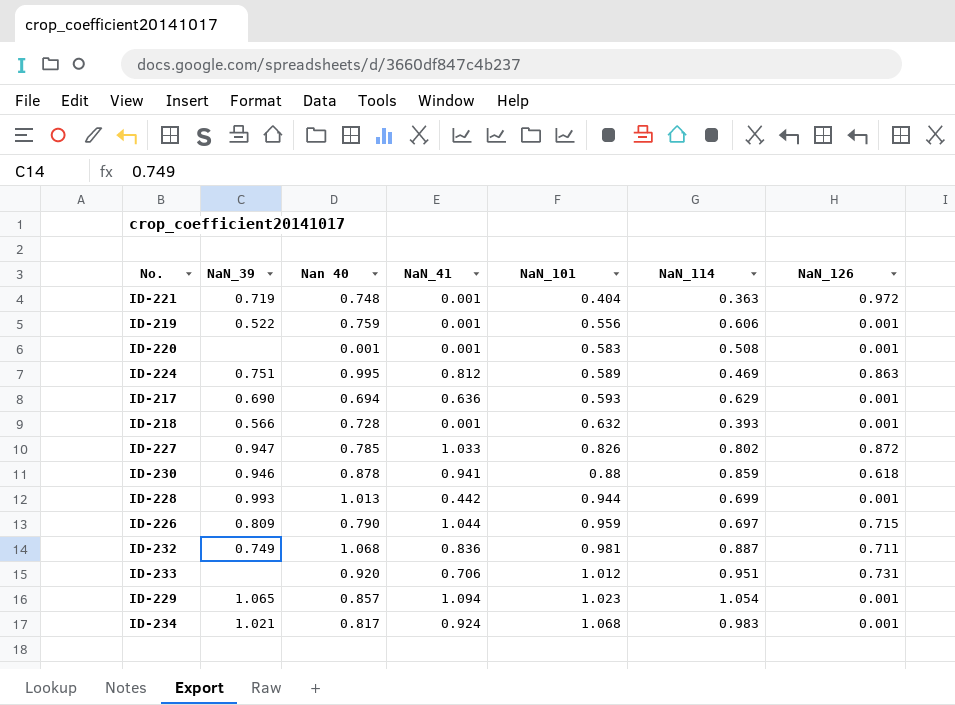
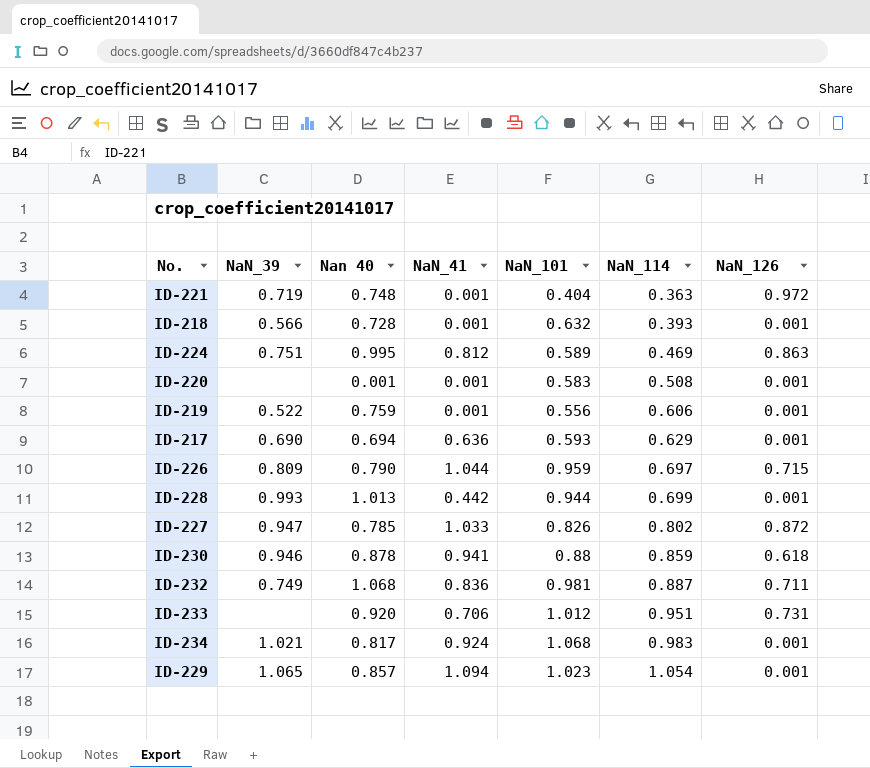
row order: NaN_101 ascending -> NaN_114 ascending

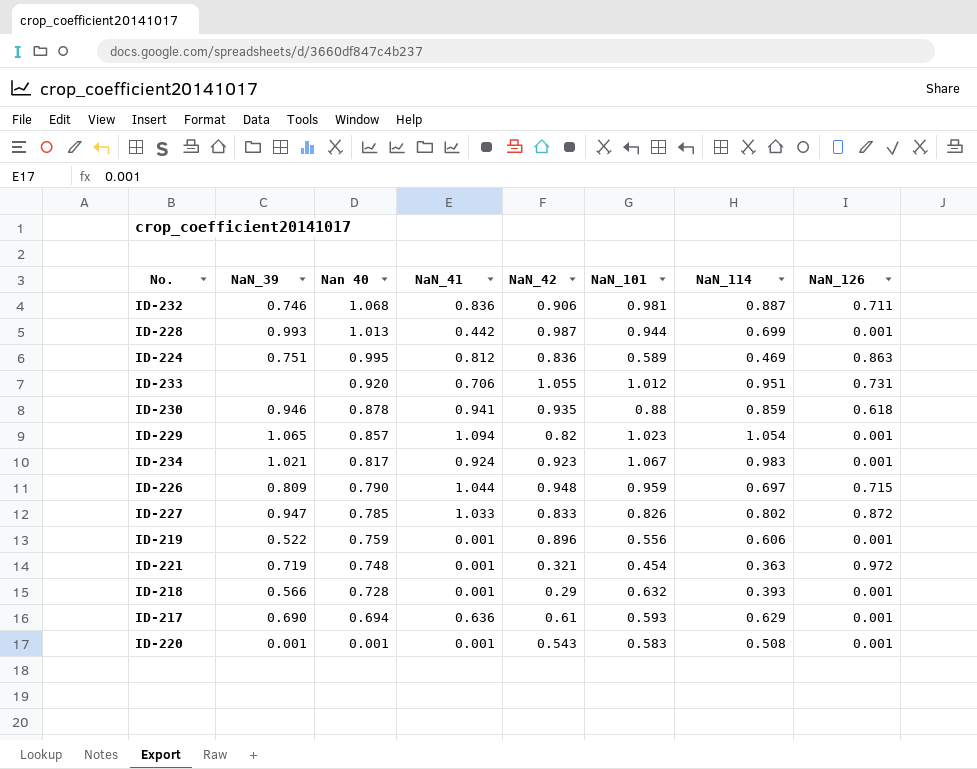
row order: NaN_114 ascending -> Nan 40 descending
column NaN_42 | position: none -> 5
ID-232 | NaN_39: 0.749 -> 0.746
ID-234 | NaN_101: 1.068 -> 1.067
ID-221 | NaN_101: 0.404 -> 0.454
ID-220 | NaN_39: none -> 0.001

